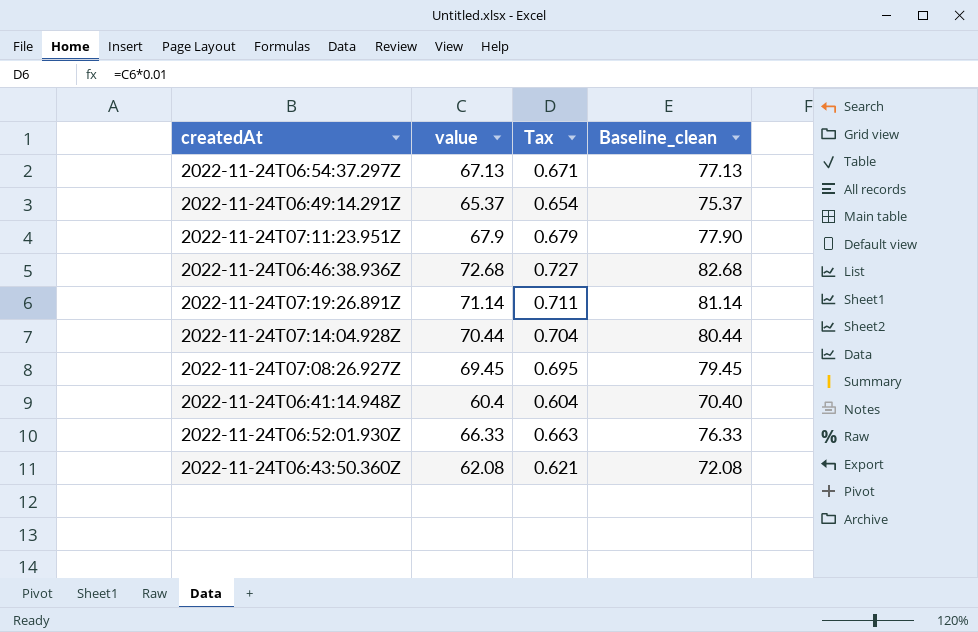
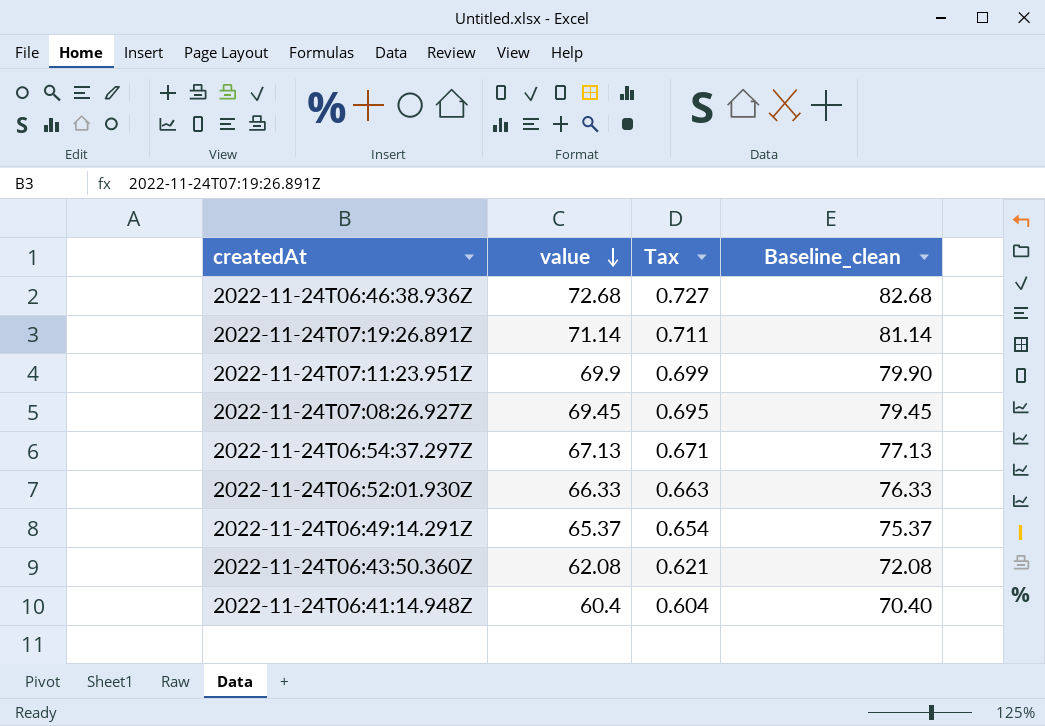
row order: none -> value descending
row 2022-11-24T07:14:04.928Z: 70.44 | 0.704 | 80.44 -> none
2022-11-24T07:11:23.951Z | value: 67.9 -> 69.9
2022-11-24T07:11:23.951Z | Tax: 0.679 -> 0.699
2022-11-24T07:11:23.951Z | Baseline_clean: 77.90 -> 79.90

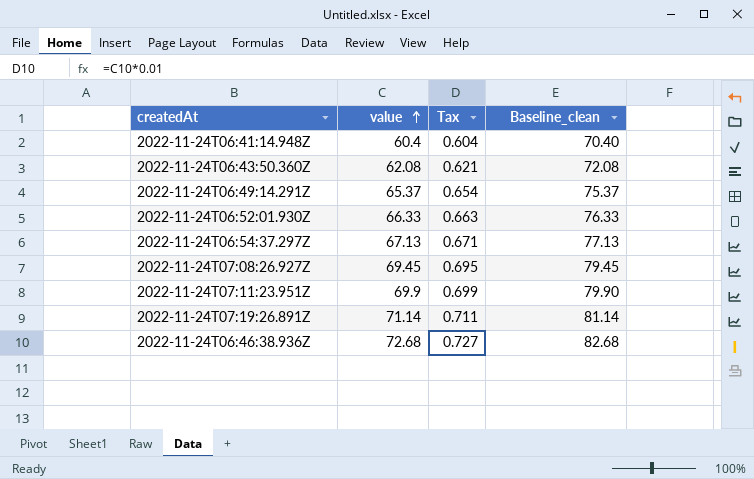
row order: value descending -> value ascending

